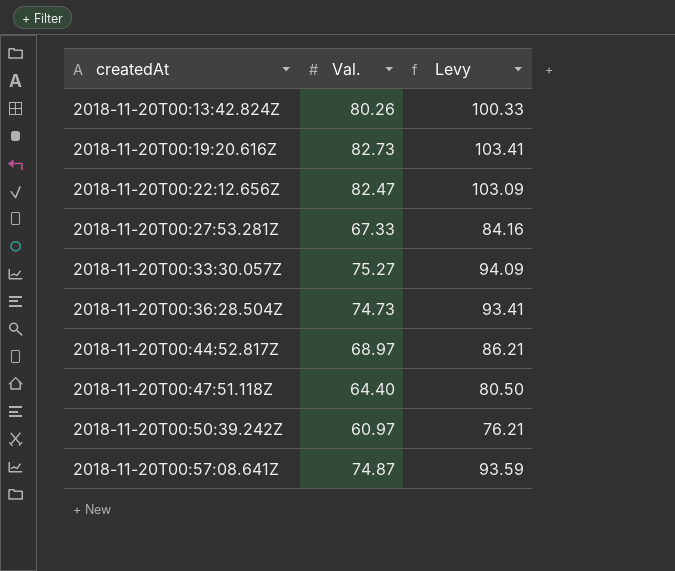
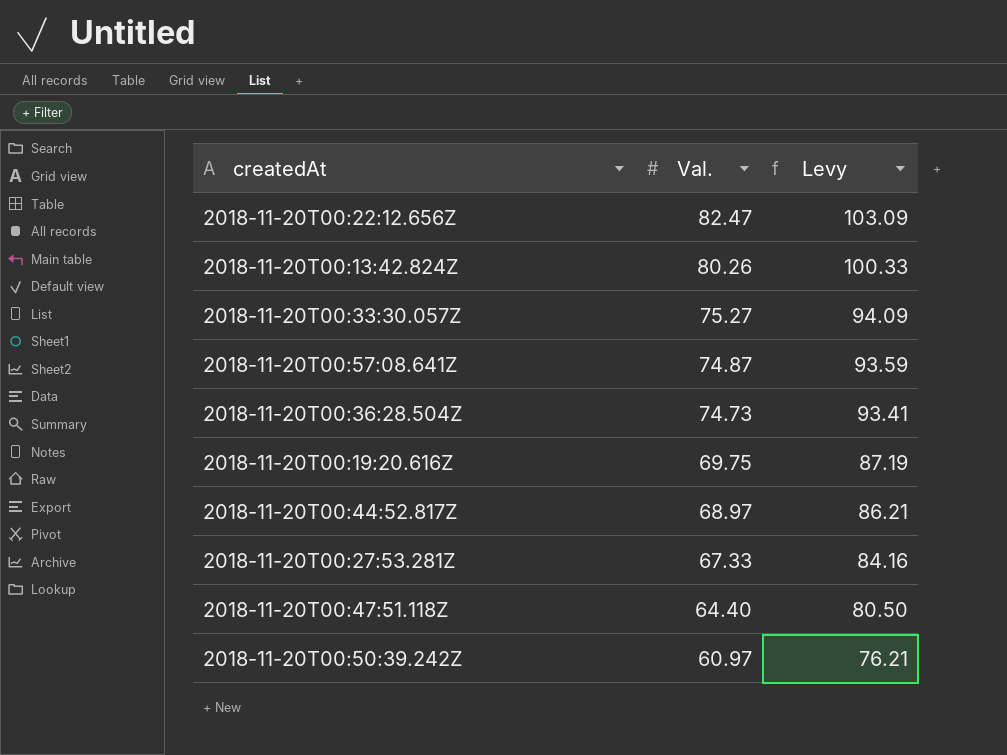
row order: createdAt ascending -> Val. descending
2018-11-20T00:19:20.616Z | Val.: 82.73 -> 69.75
2018-11-20T00:19:20.616Z | Levy: 103.41 -> 87.19

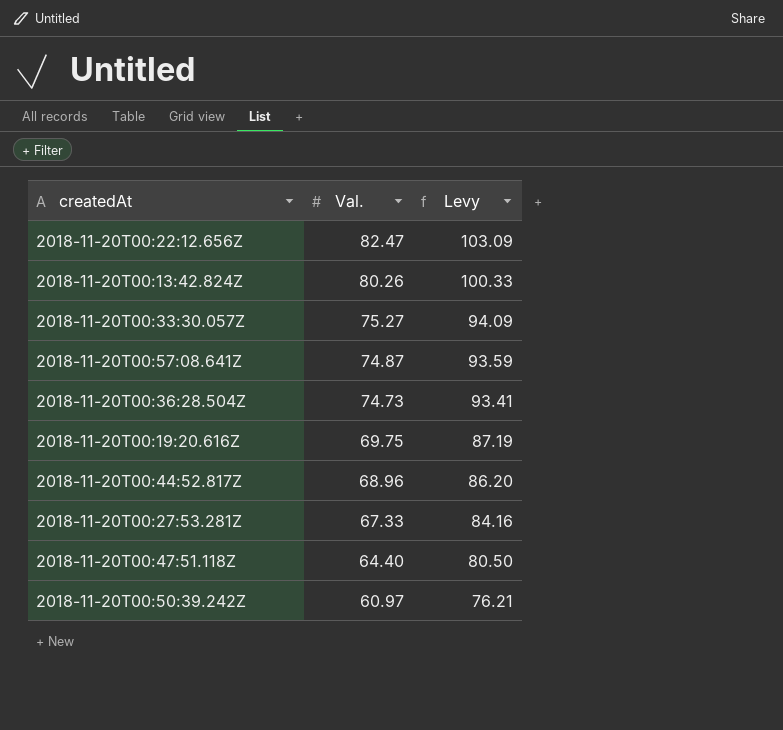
2018-11-20T00:44:52.817Z | Val.: 68.97 -> 68.96
2018-11-20T00:44:52.817Z | Levy: 86.21 -> 86.20

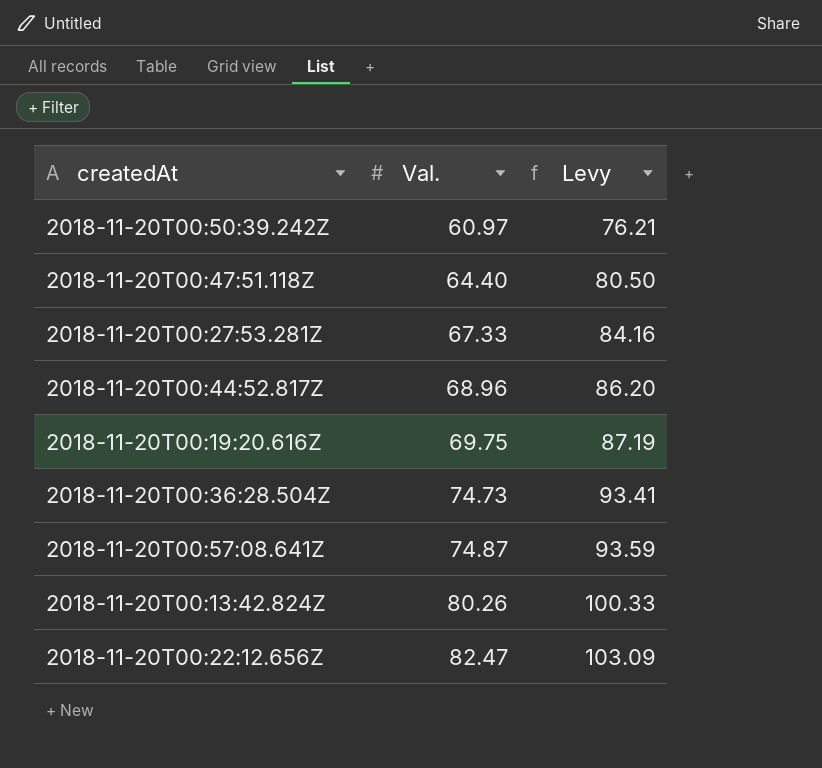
row order: Val. descending -> Val. ascending
row 2018-11-20T00:33:30.057Z: 75.27 | 94.09 -> none

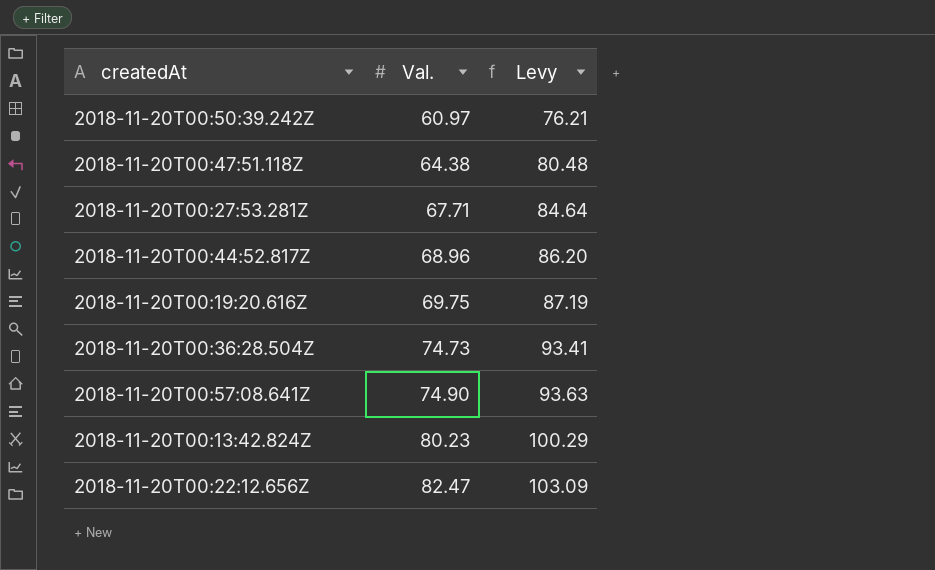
2018-11-20T00:47:51.118Z | Val.: 64.40 -> 64.38
2018-11-20T00:47:51.118Z | Levy: 80.50 -> 80.48
2018-11-20T00:27:53.281Z | Val.: 67.33 -> 67.71
2018-11-20T00:27:53.281Z | Levy: 84.16 -> 84.64
2018-11-20T00:57:08.641Z | Val.: 74.87 -> 74.90
2018-11-20T00:57:08.641Z | Levy: 93.59 -> 93.63
2018-11-20T00:13:42.824Z | Val.: 80.26 -> 80.23
2018-11-20T00:13:42.824Z | Levy: 100.33 -> 100.29

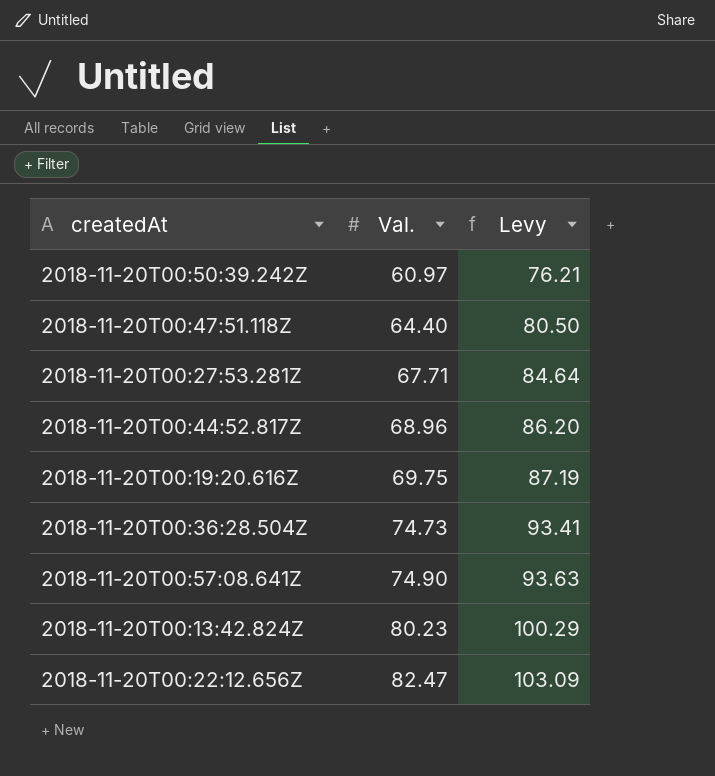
2018-11-20T00:47:51.118Z | Val.: 64.38 -> 64.40
2018-11-20T00:47:51.118Z | Levy: 80.48 -> 80.50

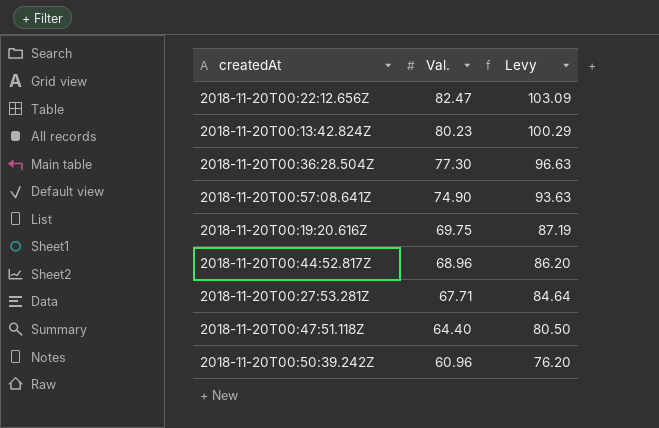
row order: Val. ascending -> Val. descending
2018-11-20T00:36:28.504Z | Val.: 74.73 -> 77.30
2018-11-20T00:36:28.504Z | Levy: 93.41 -> 96.63
2018-11-20T00:50:39.242Z | Val.: 60.97 -> 60.96
2018-11-20T00:50:39.242Z | Levy: 76.21 -> 76.20

